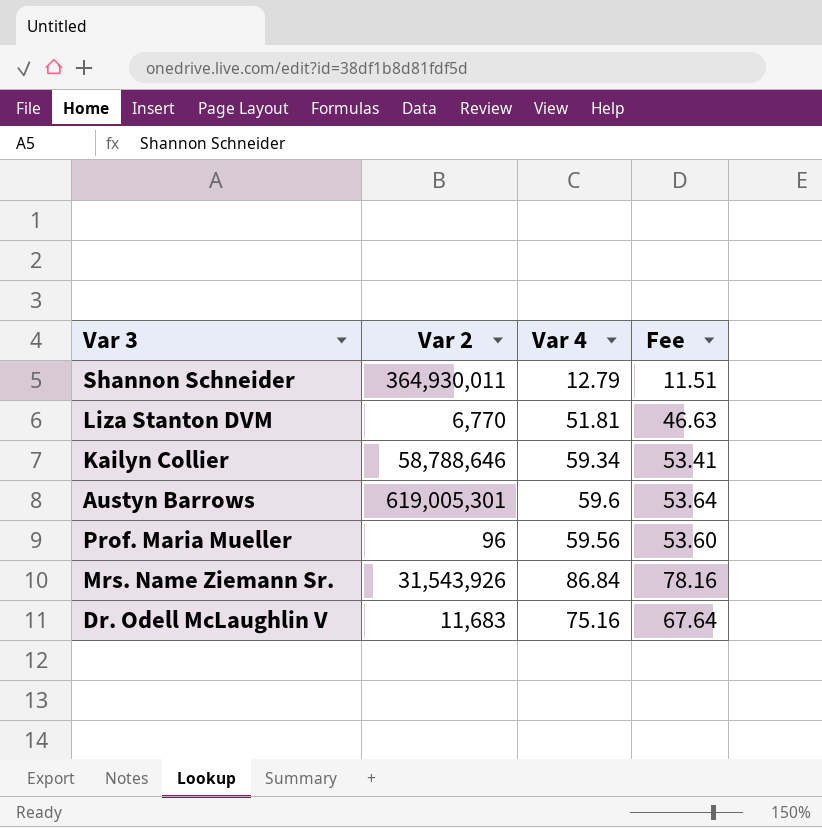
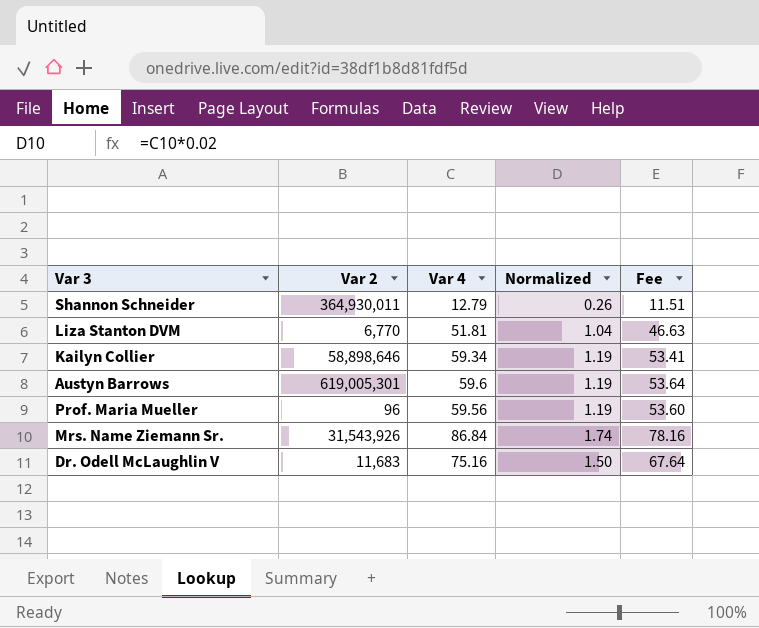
column Normalized | formula: none -> [Var 4] * 0.02
Kailyn Collier | Var 2: 58,788,646 -> 58,898,646

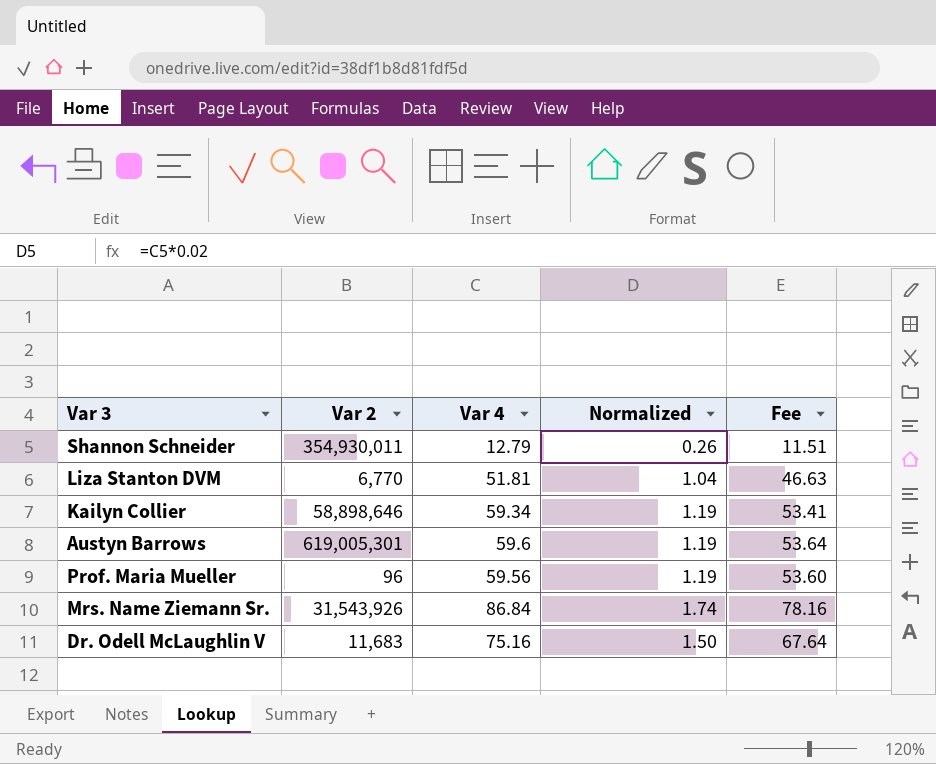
Shannon Schneider | Var 2: 364,930,011 -> 354,930,011

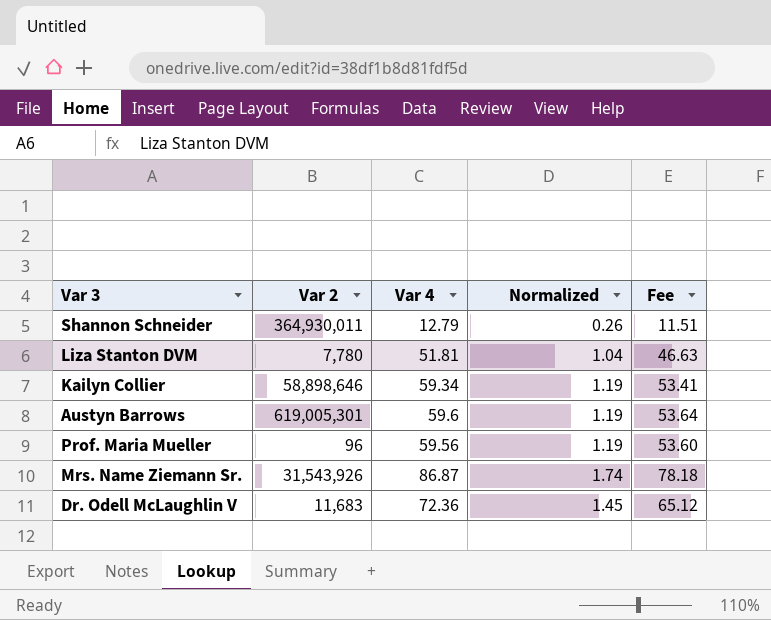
Shannon Schneider | Var 2: 354,930,011 -> 364,930,011
Liza Stanton DVM | Var 2: 6,770 -> 7,780
Mrs. Name Ziemann Sr. | Var 4: 86.84 -> 86.87
Mrs. Name Ziemann Sr. | Fee: 78.16 -> 78.18
Dr. Odell McLaughlin V | Var 4: 75.16 -> 72.36
Dr. Odell McLaughlin V | Normalized: 1.50 -> 1.45
Dr. Odell McLaughlin V | Fee: 67.64 -> 65.12

